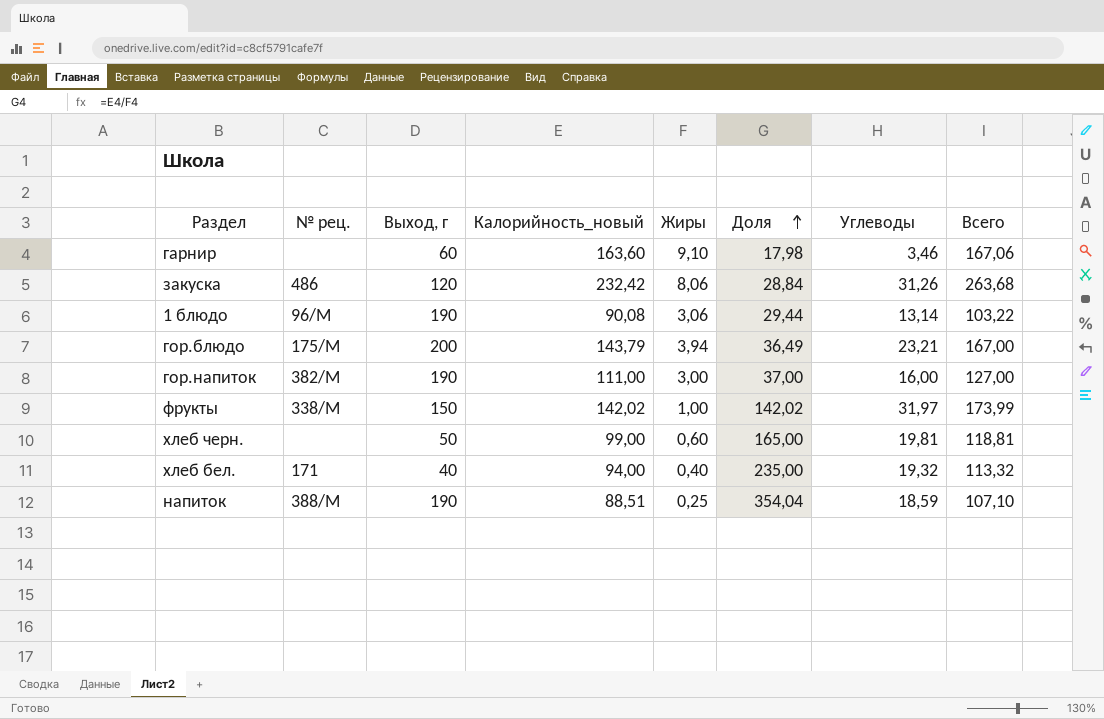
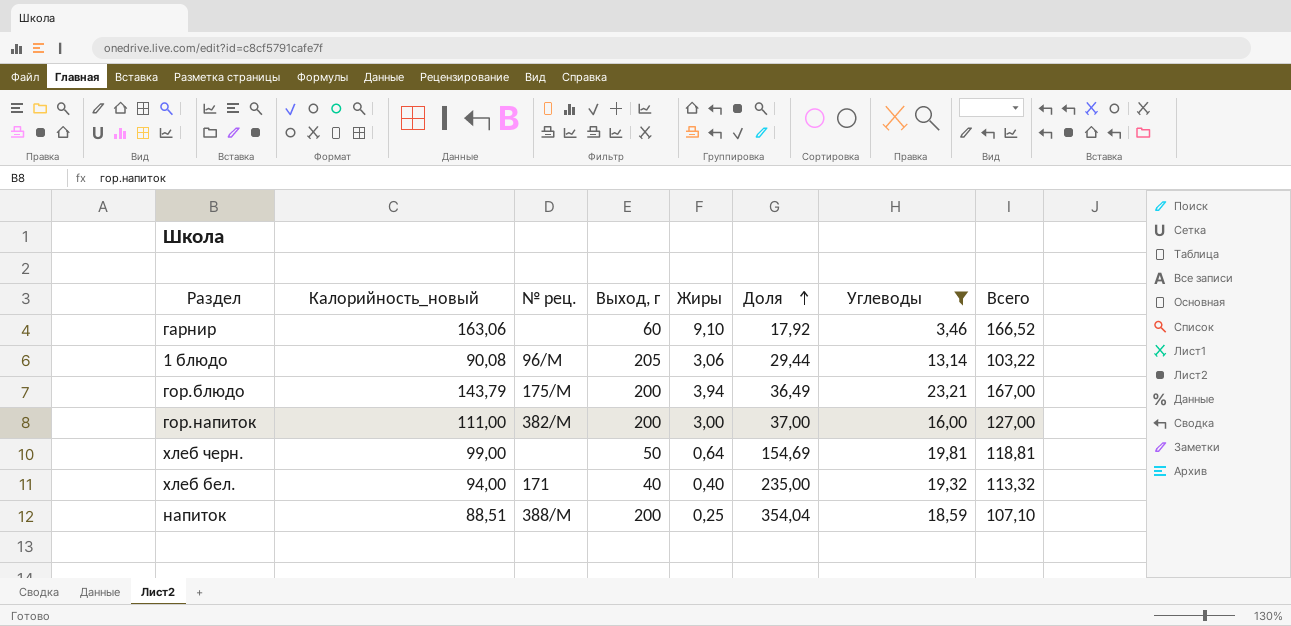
filter: none -> Углеводы <= 23,21
column Калорийность_новый | position: 4 -> 2
гарнир | Калорийность_новый: 163,60 -> 163,06
гарнир | Доля: 17,98 -> 17,92
гарнир | Всего: 167,06 -> 166,52
1 блюдо | Выход, г: 190 -> 205
гор.напиток | Выход, г: 190 -> 200
хлеб черн. | Жиры: 0,60 -> 0,64
хлеб черн. | Доля: 165,00 -> 154,69
напиток | Выход, г: 190 -> 200

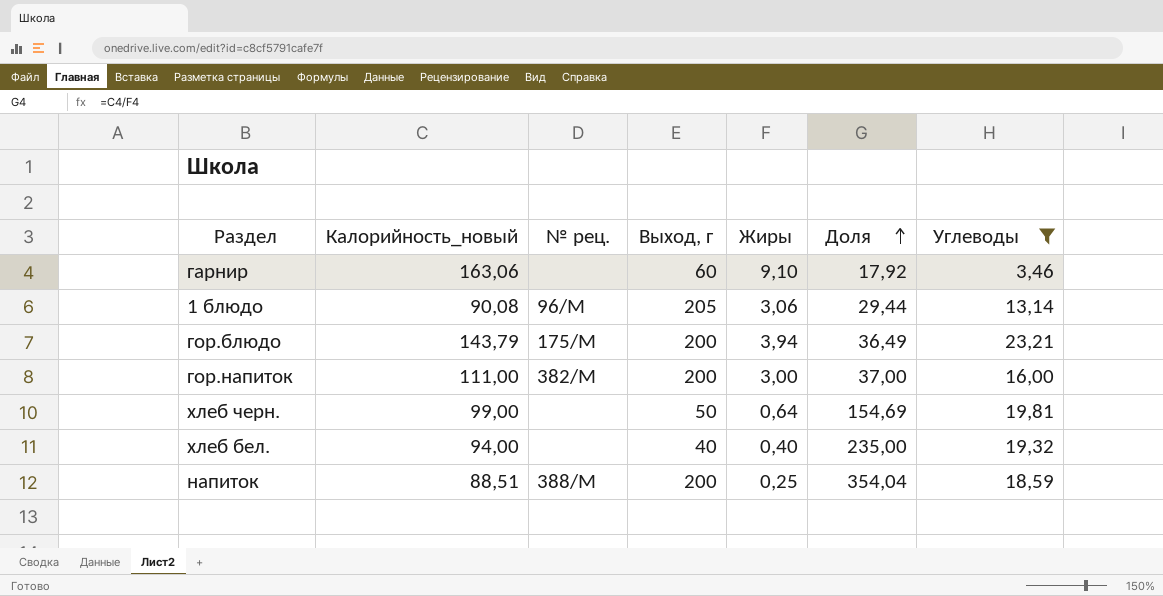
column Всего | formula: [Калорийность_новый] + [Углеводы] -> none
хлеб бел. | № рец.: 171 -> none

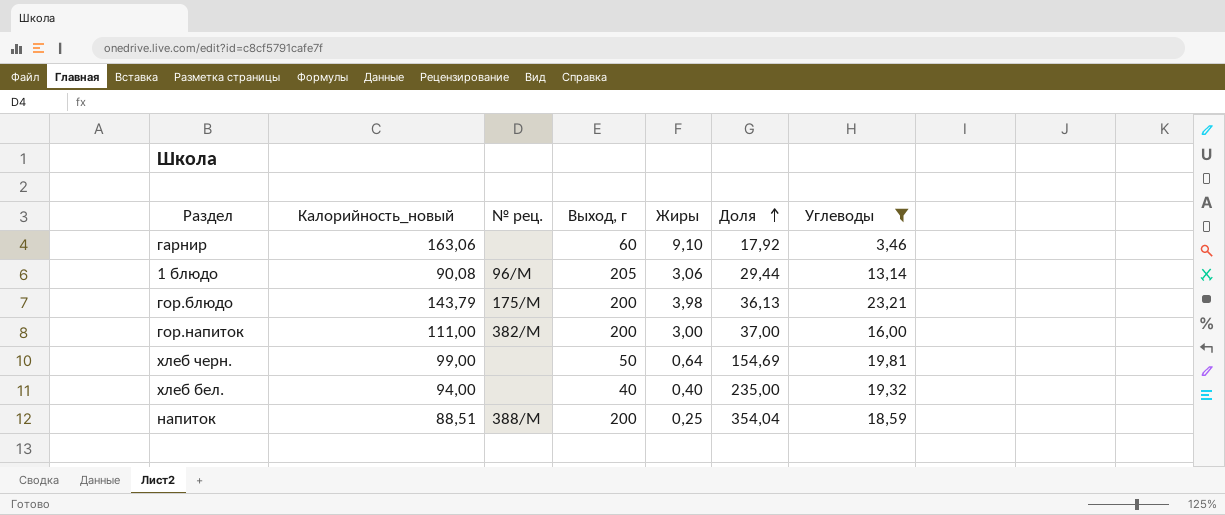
гор.блюдо | Жиры: 3,94 -> 3,98
гор.блюдо | Доля: 36,49 -> 36,13

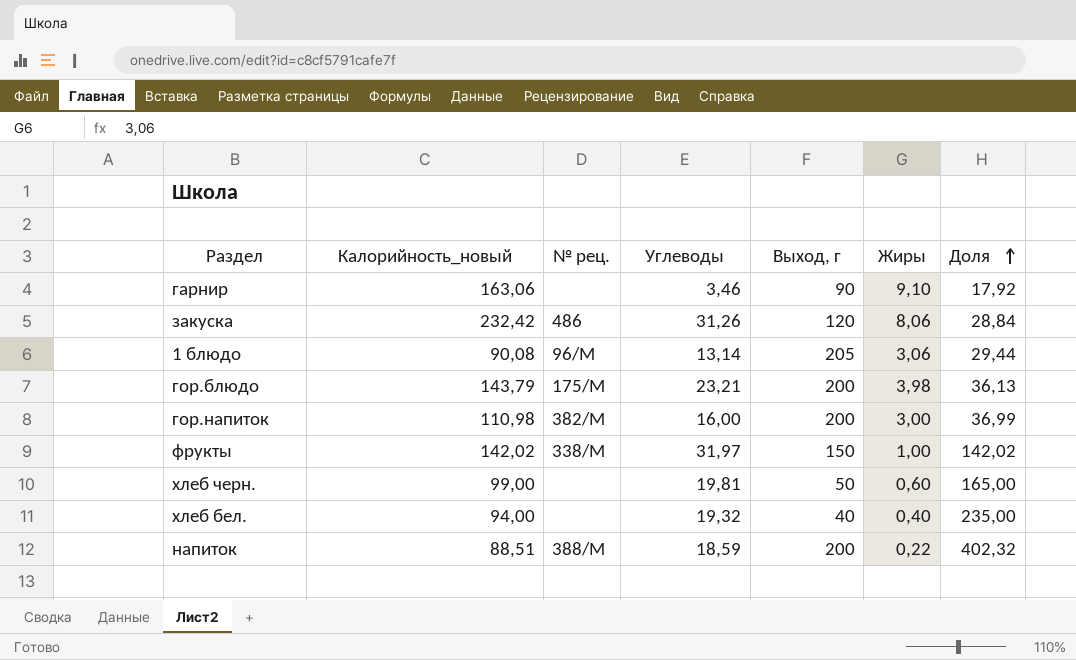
filter: Углеводы <= 23,21 -> none
column Углеводы | position: 7 -> 4
гарнир | Выход, г: 60 -> 90
гор.напиток | Калорийность_новый: 111,00 -> 110,98
гор.напиток | Доля: 37,00 -> 36,99
хлеб черн. | Жиры: 0,64 -> 0,60
хлеб черн. | Доля: 154,69 -> 165,00
напиток | Жиры: 0,25 -> 0,22
напиток | Доля: 354,04 -> 402,32

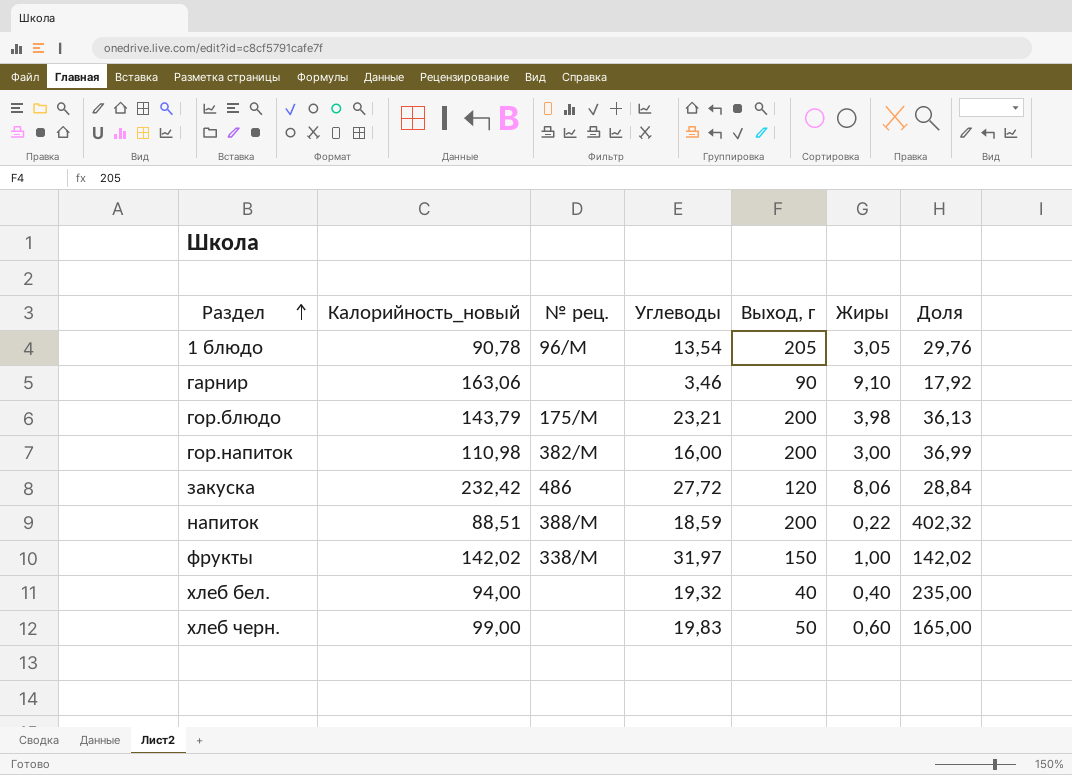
row order: Доля ascending -> Раздел ascending
1 блюдо | Калорийность_новый: 90,08 -> 90,78
1 блюдо | Углеводы: 13,14 -> 13,54
1 блюдо | Жиры: 3,06 -> 3,05
1 блюдо | Доля: 29,44 -> 29,76
закуска | Углеводы: 31,26 -> 27,72
хлеб черн. | Углеводы: 19,81 -> 19,83

